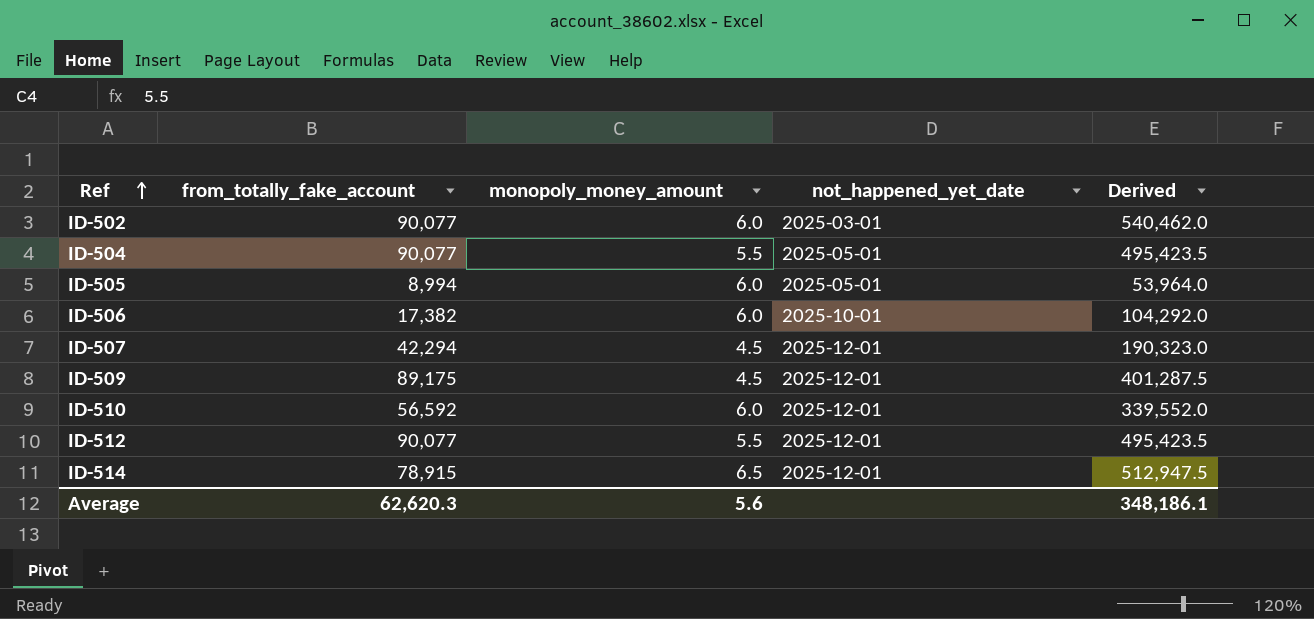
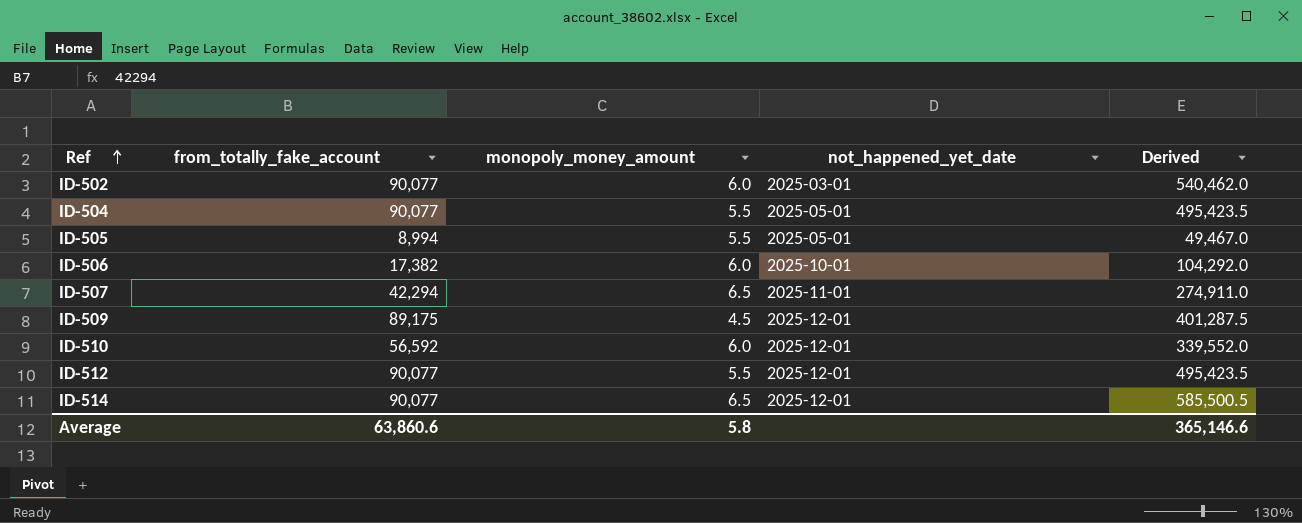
ID-505 | monopoly_money_amount: 6.0 -> 5.5
ID-505 | Derived: 53,964.0 -> 49,467.0
ID-507 | monopoly_money_amount: 4.5 -> 6.5
ID-507 | not_happened_yet_date: 2025-12-01 -> 2025-11-01
ID-507 | Derived: 190,323.0 -> 274,911.0
ID-514 | from_totally_fake_account: 78,915 -> 90,077
ID-514 | Derived: 512,947.5 -> 585,500.5
Average | from_totally_fake_account: 62,620.3 -> 63,860.6
Average | monopoly_money_amount: 5.6 -> 5.8
Average | Derived: 348,186.1 -> 365,146.6

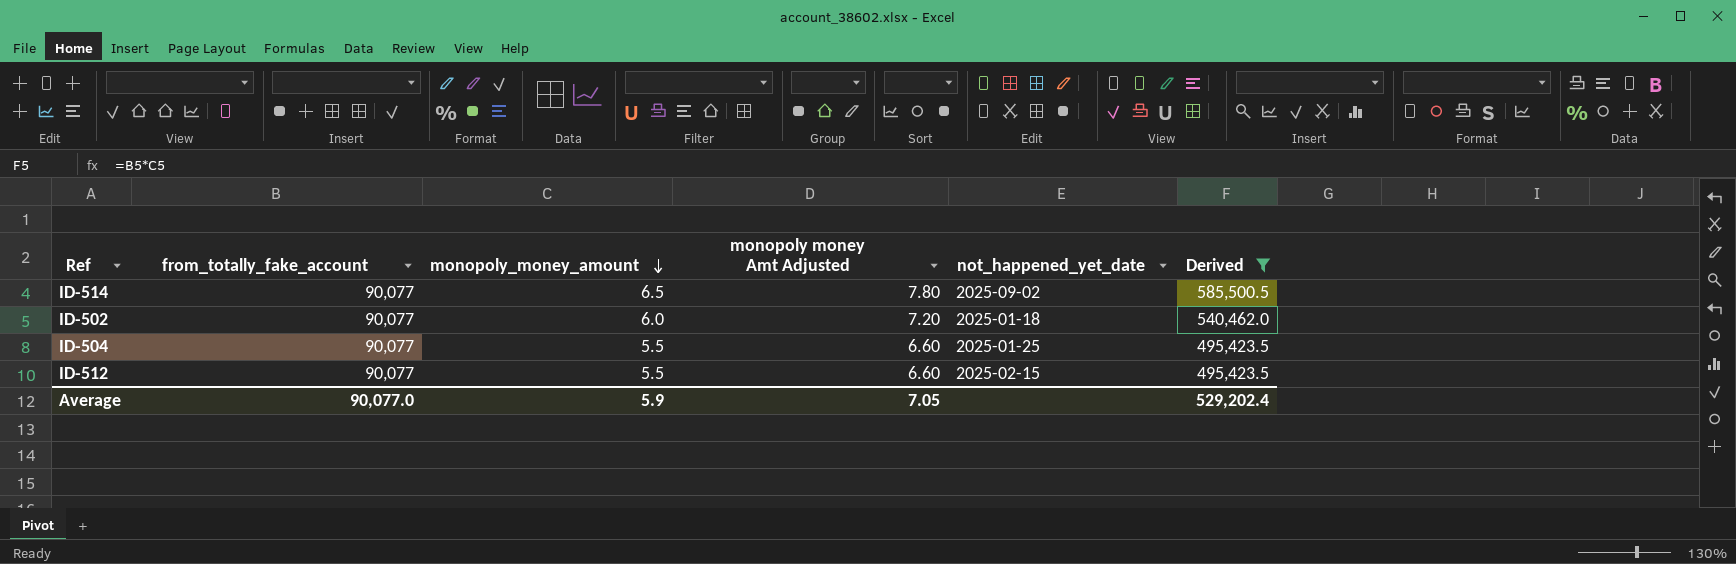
filter: none -> Derived >= 495,423.5
row order: Ref ascending -> monopoly_money_amount descending
column monopoly money Amt Adjusted | formula: none -> [monopoly_money_amount] * 1.2
ID-514 | not_happened_yet_date: 2025-12-01 -> 2025-09-02
ID-502 | not_happened_yet_date: 2025-03-01 -> 2025-01-18
ID-504 | not_happened_yet_date: 2025-05-01 -> 2025-01-25
ID-512 | not_happened_yet_date: 2025-12-01 -> 2025-02-15
Average | from_totally_fake_account: 63,860.6 -> 90,077.0
Average | monopoly_money_amount: 5.8 -> 5.9
Average | Derived: 365,146.6 -> 529,202.4

